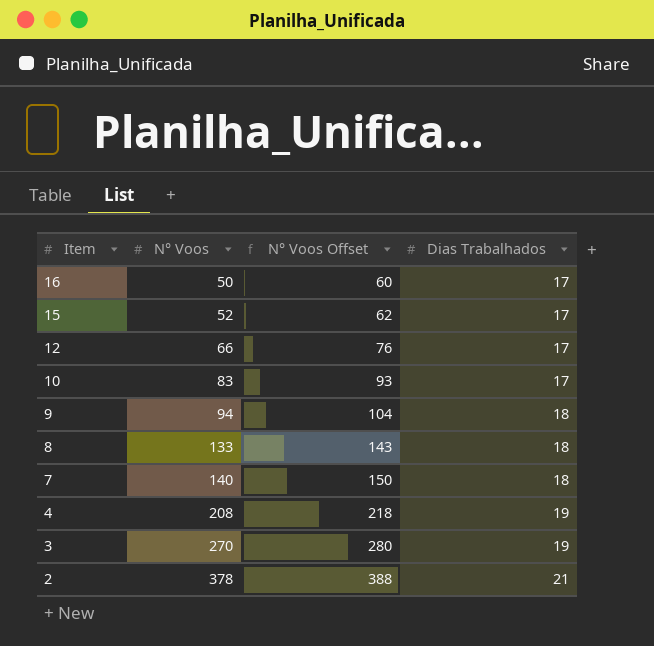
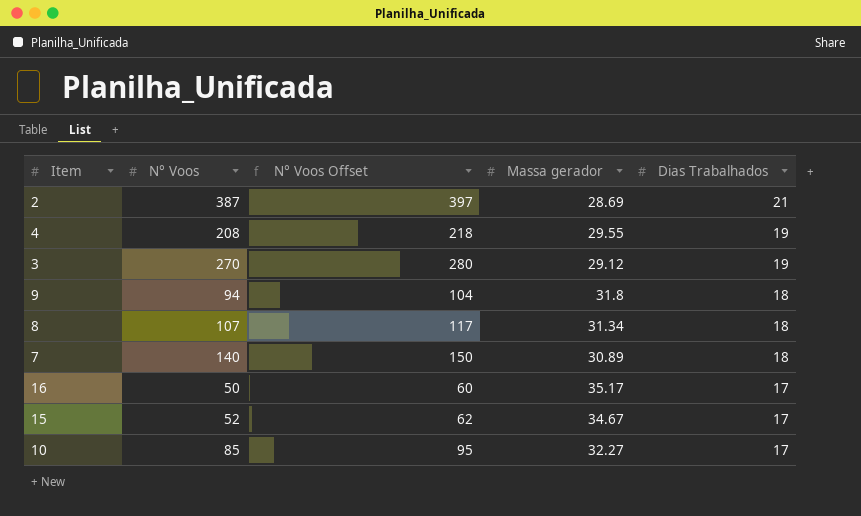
row order: Item descending -> Dias Trabalhados descending
column Massa gerador | position: none -> 4
row 12: 66 | 76 | 17 -> none
2 | N° Voos: 378 -> 387
2 | N° Voos Offset: 388 -> 397
8 | N° Voos: 133 -> 107
8 | N° Voos Offset: 143 -> 117
10 | N° Voos: 83 -> 85
10 | N° Voos Offset: 93 -> 95

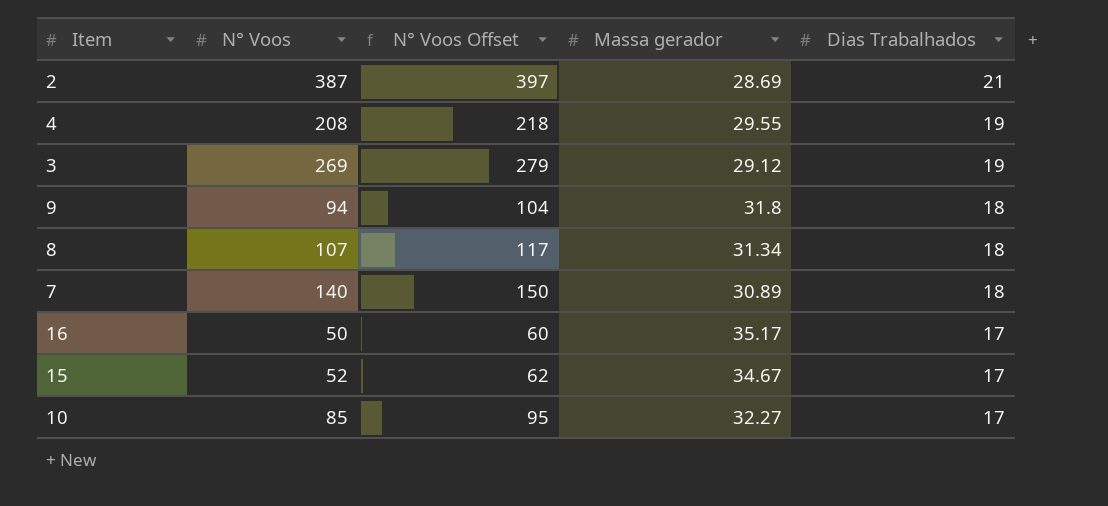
3 | N° Voos: 270 -> 269
3 | N° Voos Offset: 280 -> 279

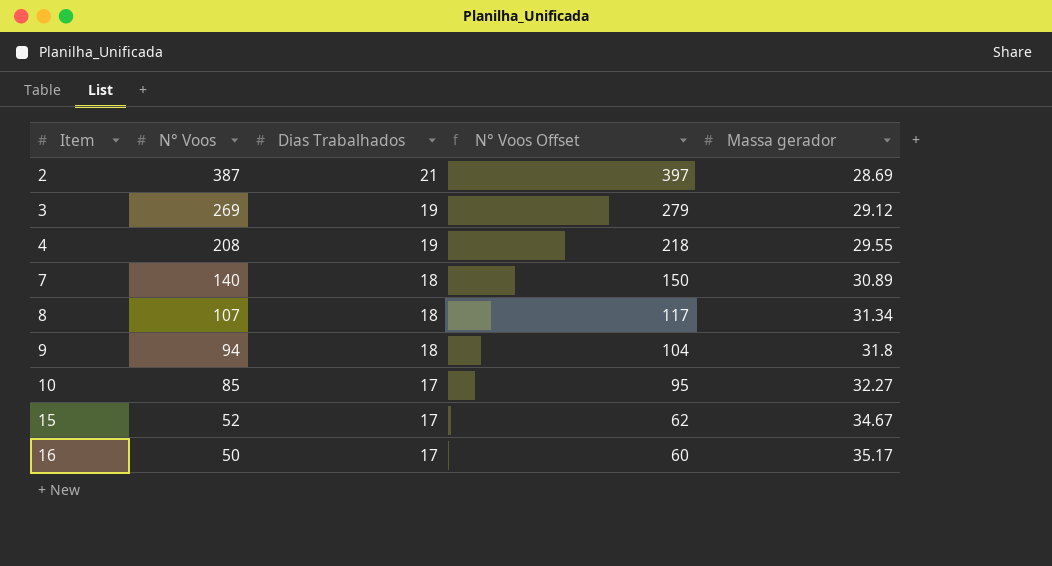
row order: Dias Trabalhados descending -> Item ascending
column Dias Trabalhados | position: 5 -> 3

